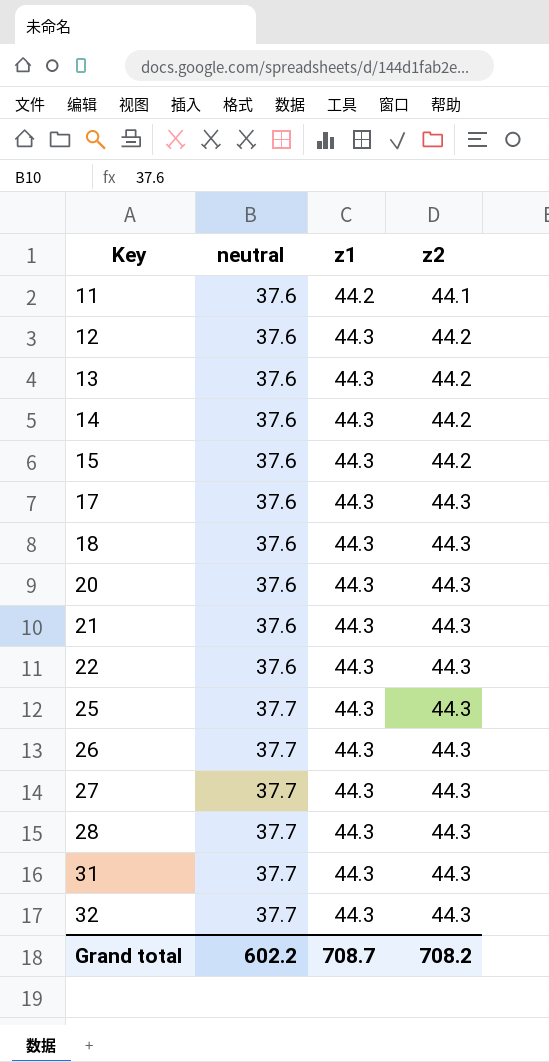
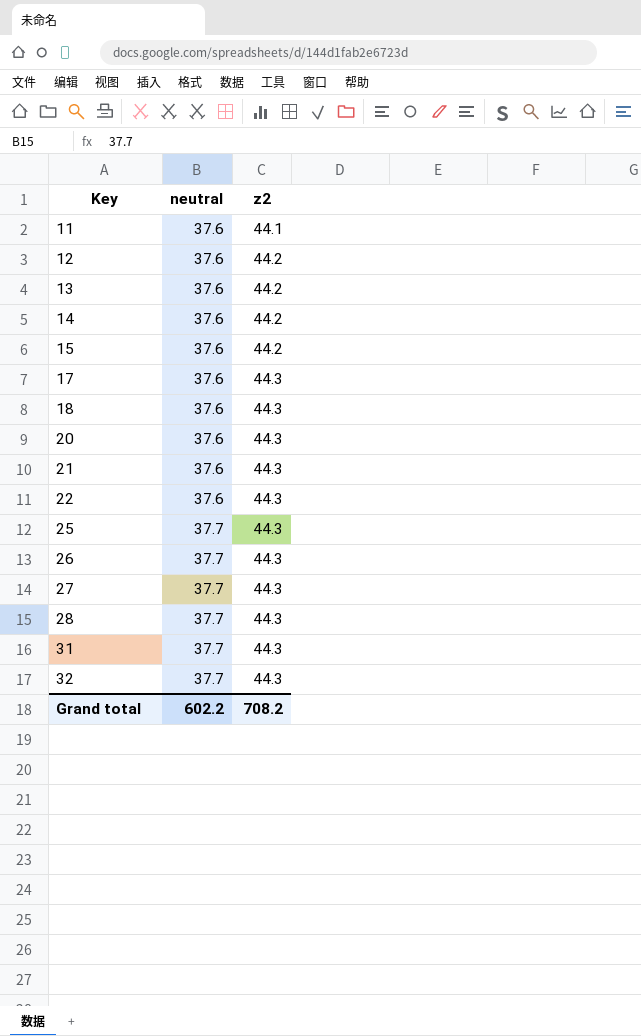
column z1 | position: 3 -> none

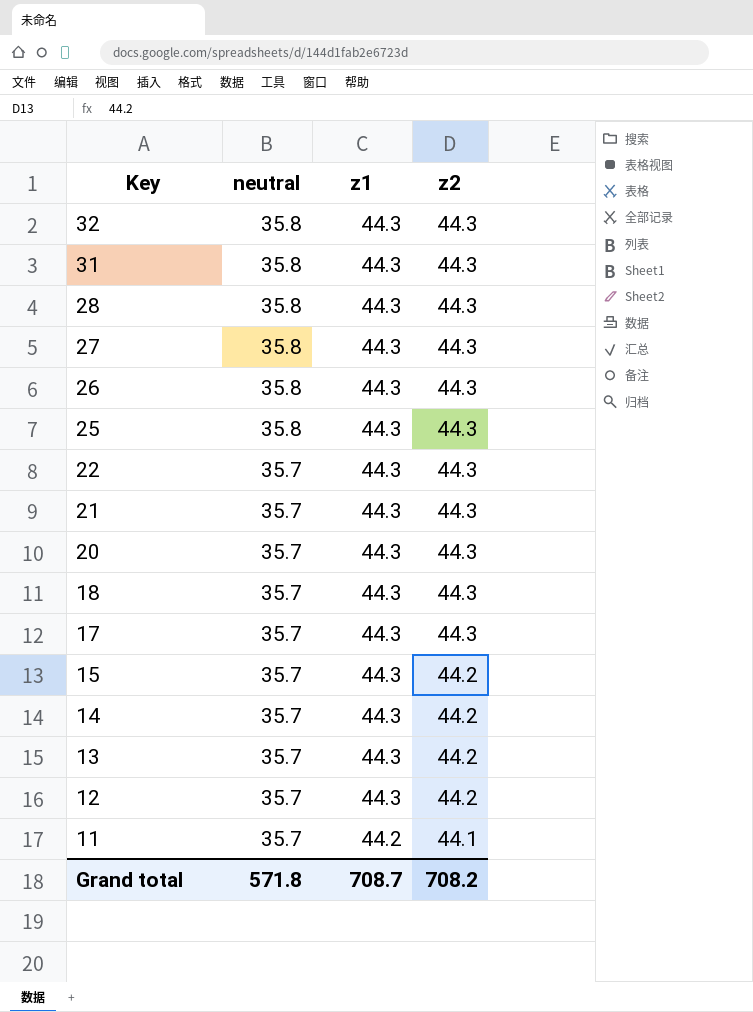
row order: Key ascending -> Key descending
column z1 | position: none -> 3
32 | neutral: 37.7 -> 35.8
31 | neutral: 37.7 -> 35.8
28 | neutral: 37.7 -> 35.8
27 | neutral: 37.7 -> 35.8
26 | neutral: 37.7 -> 35.8
25 | neutral: 37.7 -> 35.8
22 | neutral: 37.6 -> 35.7
21 | neutral: 37.6 -> 35.7
20 | neutral: 37.6 -> 35.7
18 | neutral: 37.6 -> 35.7
17 | neutral: 37.6 -> 35.7
15 | neutral: 37.6 -> 35.7
14 | neutral: 37.6 -> 35.7
13 | neutral: 37.6 -> 35.7
12 | neutral: 37.6 -> 35.7
11 | neutral: 37.6 -> 35.7
Grand total | neutral: 602.2 -> 571.8

